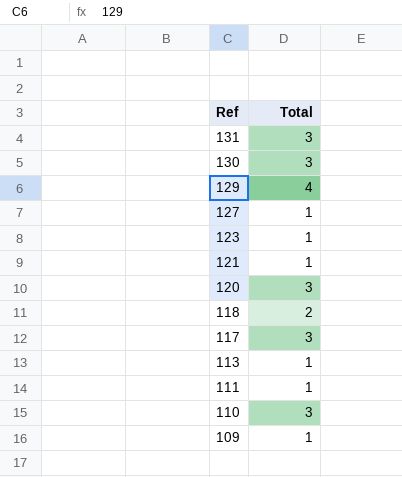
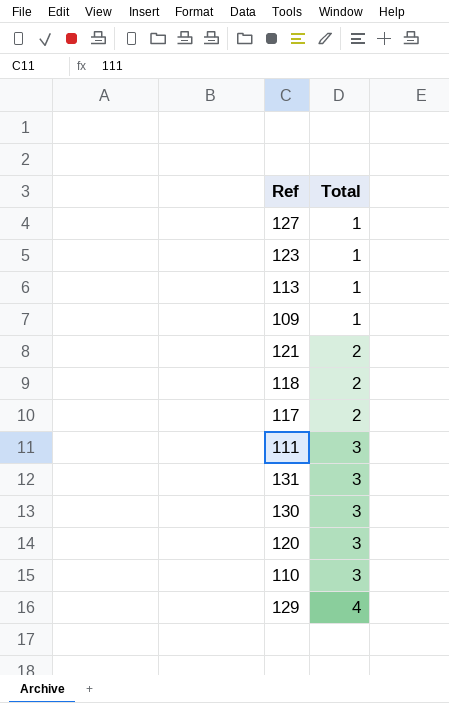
row order: Ref descending -> Total ascending
121 | Total: 1 -> 2
117 | Total: 3 -> 2
111 | Total: 1 -> 3

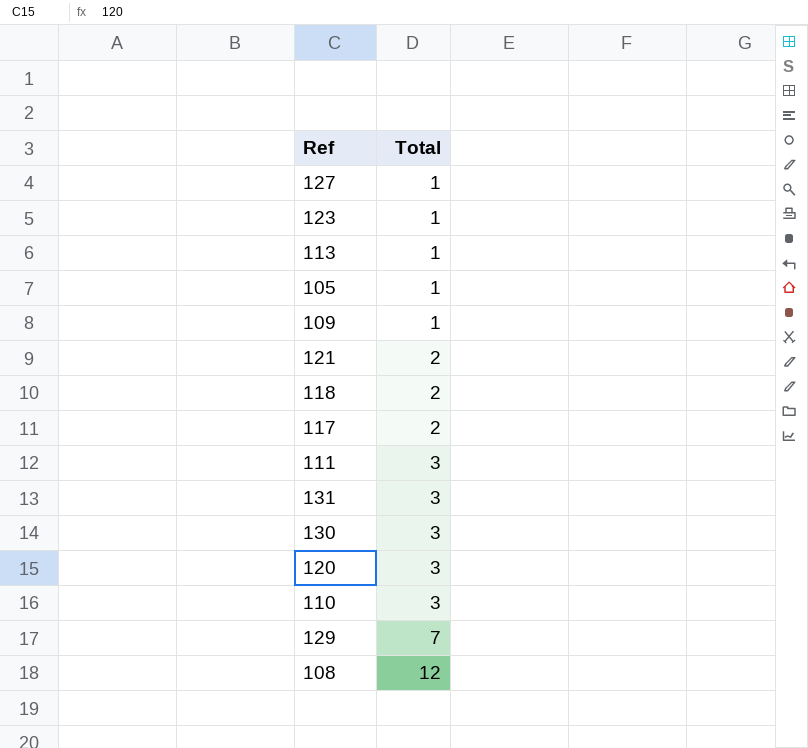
row 105: none -> 1
129 | Total: 4 -> 7
row 108: none -> 12

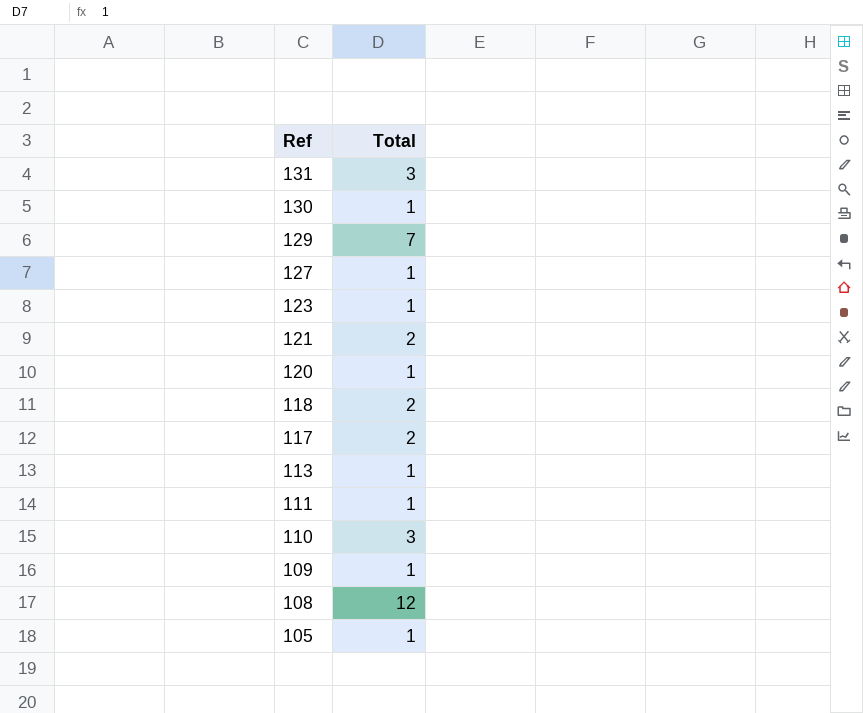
row order: Total ascending -> Ref descending
130 | Total: 3 -> 1
120 | Total: 3 -> 1
111 | Total: 3 -> 1

